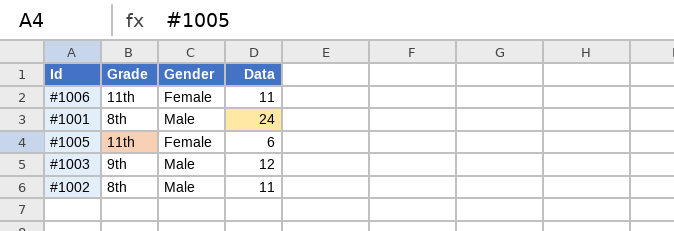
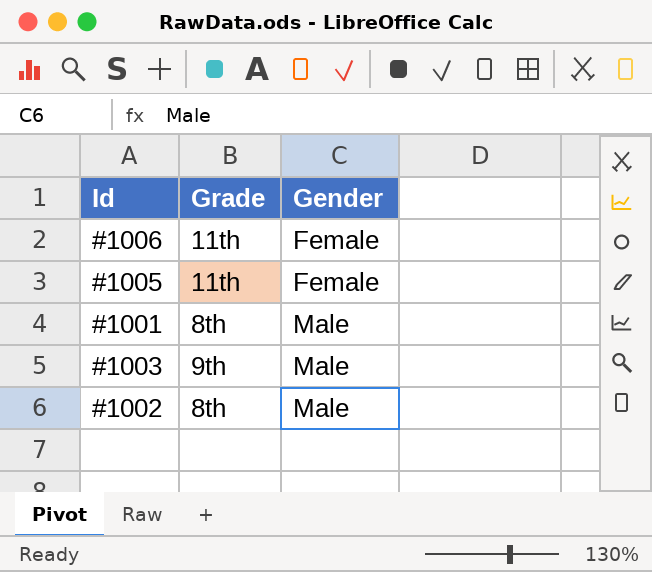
row order: none -> Gender ascending
column Data | position: 4 -> none

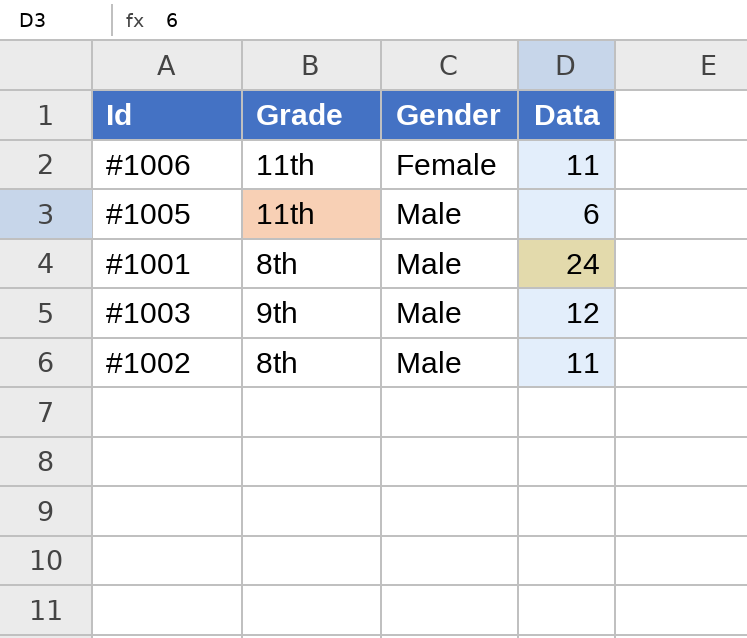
column Data | position: none -> 4
#1005 | Gender: Female -> Male

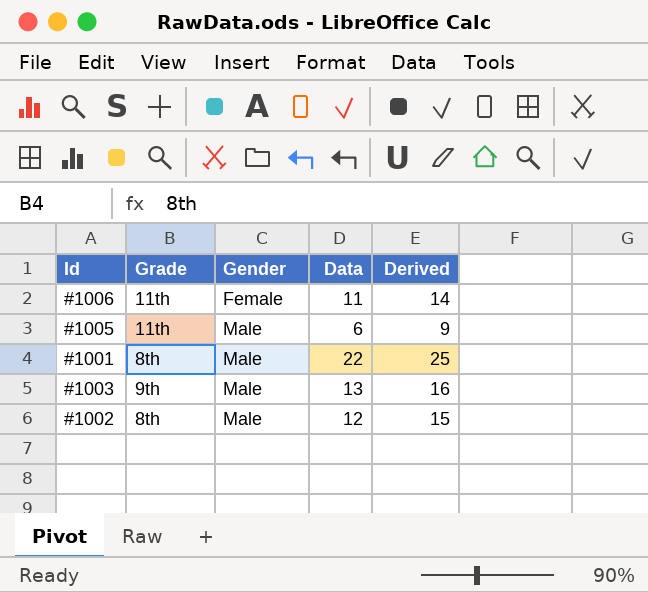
column Derived | formula: none -> [Data] + 3
#1001 | Data: 24 -> 22
#1003 | Data: 12 -> 13
#1002 | Data: 11 -> 12

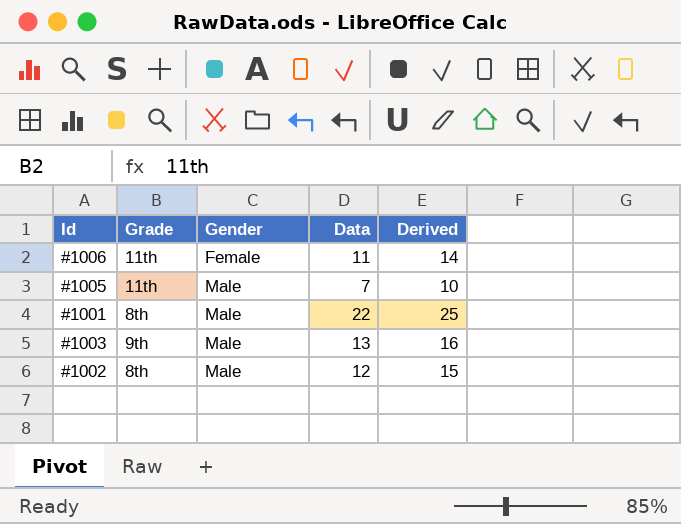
#1005 | Data: 6 -> 7
#1005 | Derived: 9 -> 10

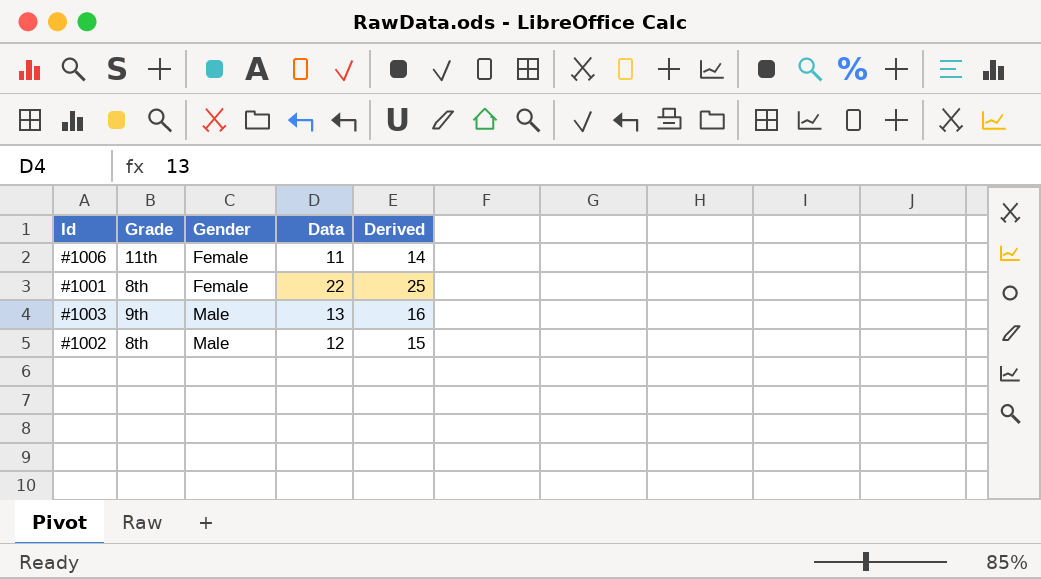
row #1005: 11th | Male | 7 | 10 -> none
#1001 | Gender: Male -> Female

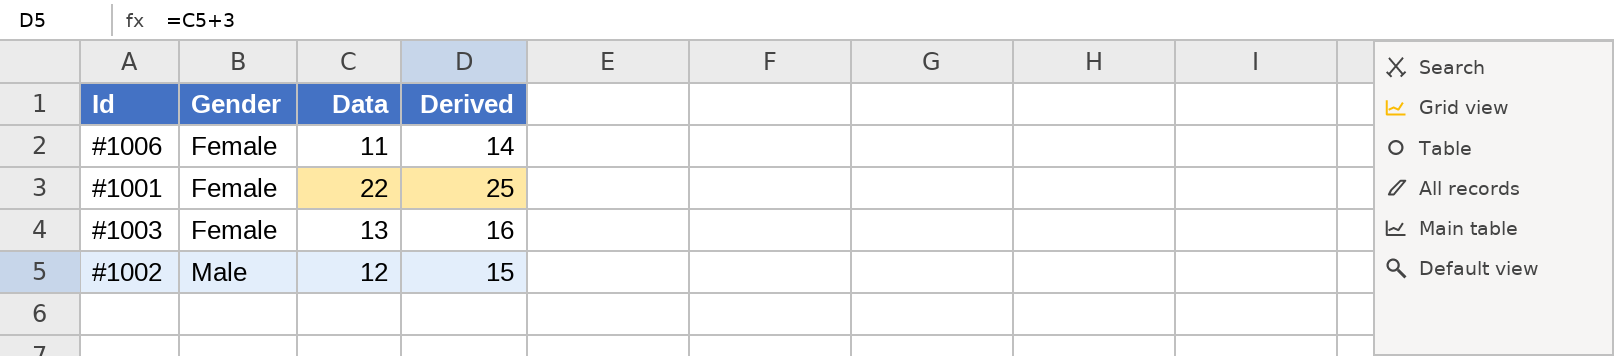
column Grade | position: 2 -> none
#1003 | Gender: Male -> Female

